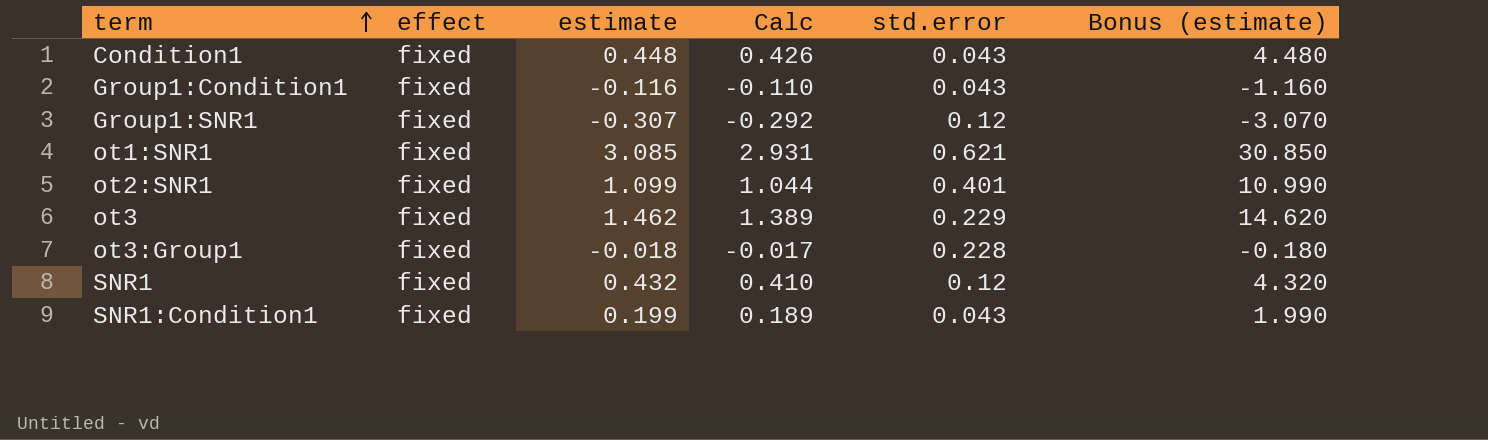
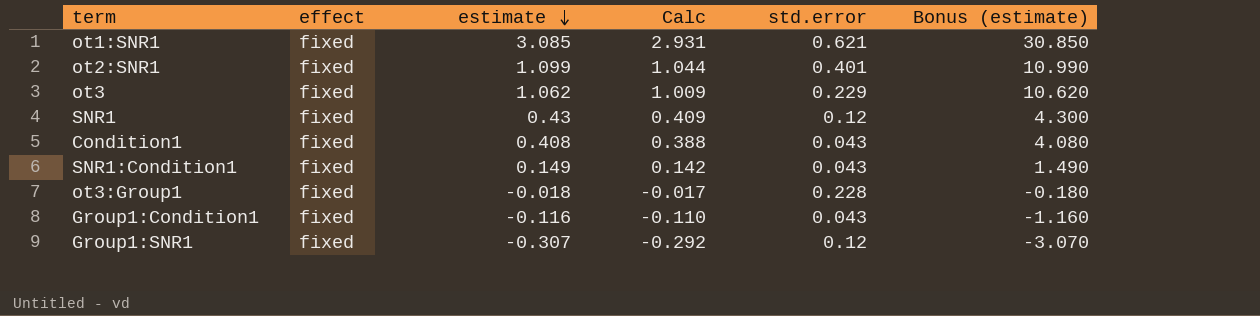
row order: term ascending -> estimate descending
ot3 | estimate: 1.462 -> 1.062
ot3 | Calc: 1.389 -> 1.009
ot3 | Bonus (estimate): 14.620 -> 10.620
SNR1 | estimate: 0.432 -> 0.43
SNR1 | Calc: 0.410 -> 0.409
SNR1 | Bonus (estimate): 4.320 -> 4.300
Condition1 | estimate: 0.448 -> 0.408
Condition1 | Calc: 0.426 -> 0.388
Condition1 | Bonus (estimate): 4.480 -> 4.080
SNR1:Condition1 | estimate: 0.199 -> 0.149
SNR1:Condition1 | Calc: 0.189 -> 0.142
SNR1:Condition1 | Bonus (estimate): 1.990 -> 1.490

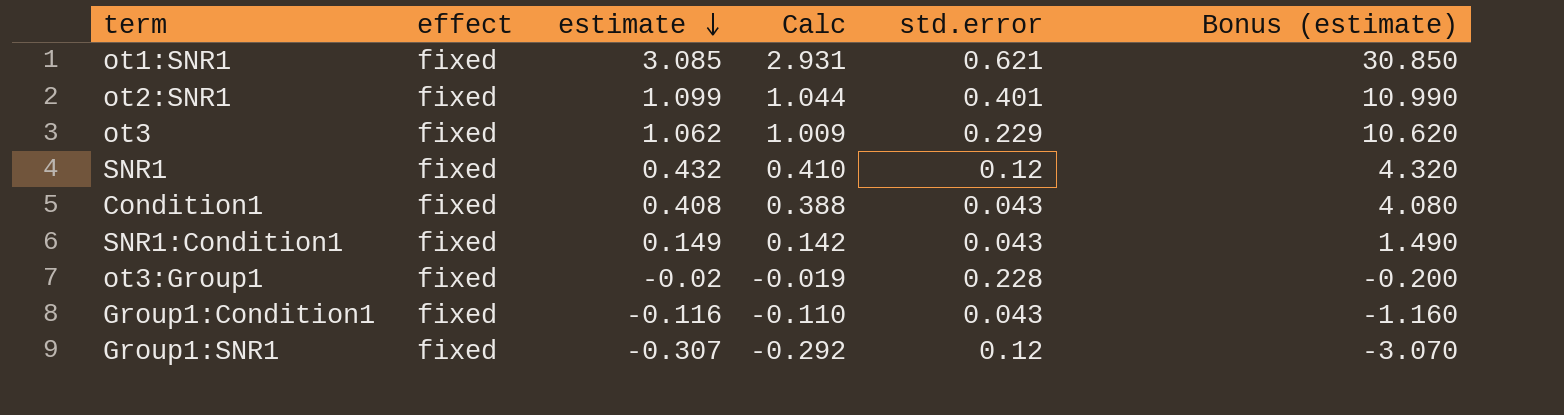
SNR1 | estimate: 0.43 -> 0.432
SNR1 | Calc: 0.409 -> 0.410
SNR1 | Bonus (estimate): 4.300 -> 4.320
ot3:Group1 | estimate: -0.018 -> -0.02
ot3:Group1 | Calc: -0.017 -> -0.019
ot3:Group1 | Bonus (estimate): -0.180 -> -0.200

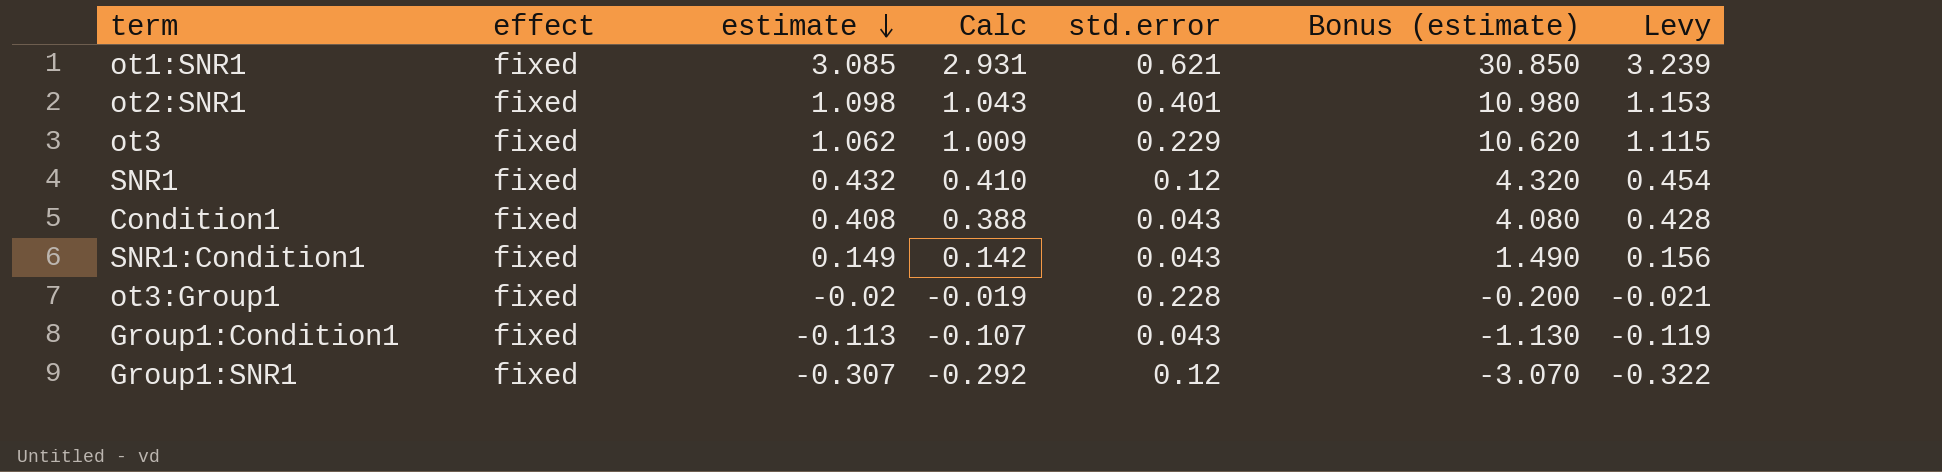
column Levy | formula: none -> [estimate] * 1.05
ot2:SNR1 | estimate: 1.099 -> 1.098
ot2:SNR1 | Calc: 1.044 -> 1.043
ot2:SNR1 | Bonus (estimate): 10.990 -> 10.980
Group1:Condition1 | estimate: -0.116 -> -0.113
Group1:Condition1 | Calc: -0.110 -> -0.107
Group1:Condition1 | Bonus (estimate): -1.160 -> -1.130

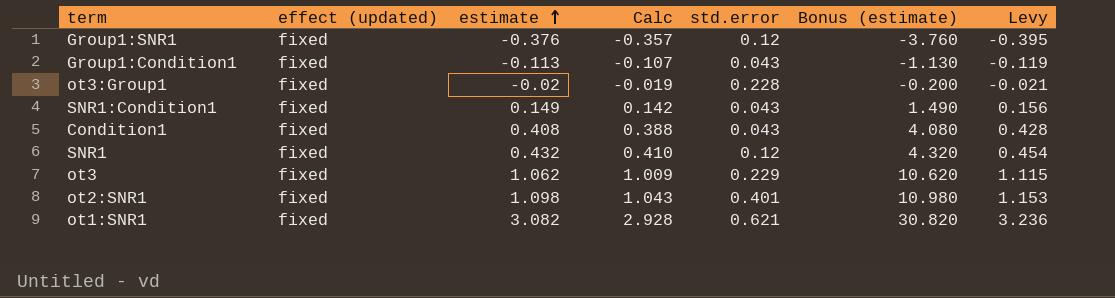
row order: estimate descending -> estimate ascending
column name: effect -> effect (updated)
Group1:SNR1 | estimate: -0.307 -> -0.376
Group1:SNR1 | Calc: -0.292 -> -0.357
Group1:SNR1 | Bonus (estimate): -3.070 -> -3.760
Group1:SNR1 | Levy: -0.322 -> -0.395
ot1:SNR1 | estimate: 3.085 -> 3.082
ot1:SNR1 | Calc: 2.931 -> 2.928
ot1:SNR1 | Bonus (estimate): 30.850 -> 30.820
ot1:SNR1 | Levy: 3.239 -> 3.236

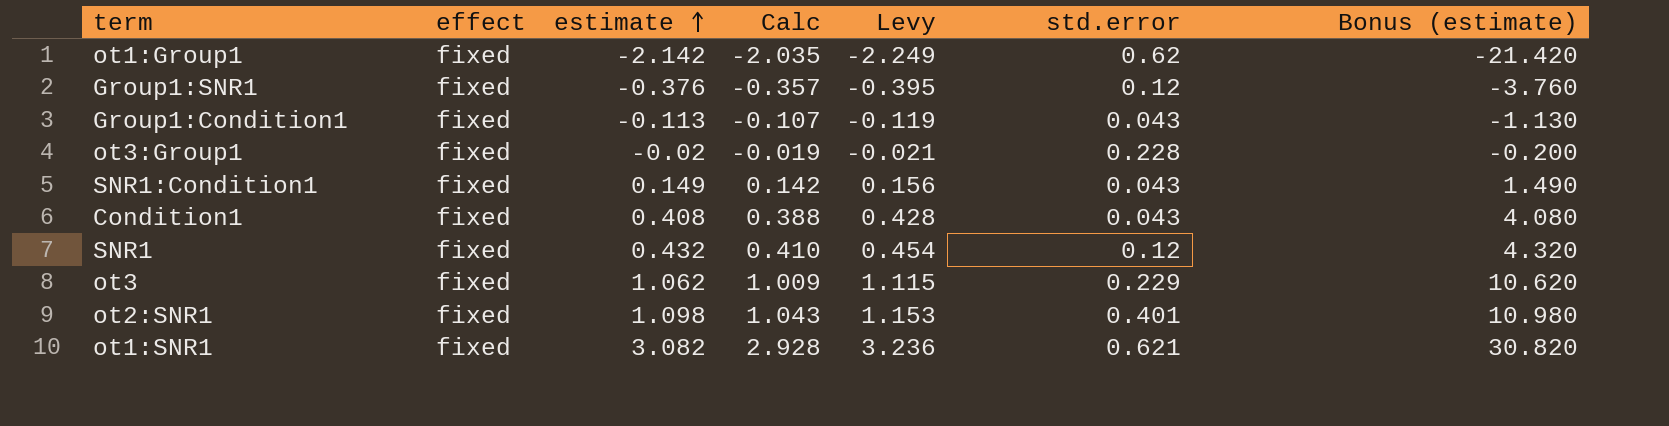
column name: effect (updated) -> effect
column Levy | position: 7 -> 5
row ot1:Group1: none -> fixed | -2.142 | -2.035 | -2.249 | 0.62 | -21.420

